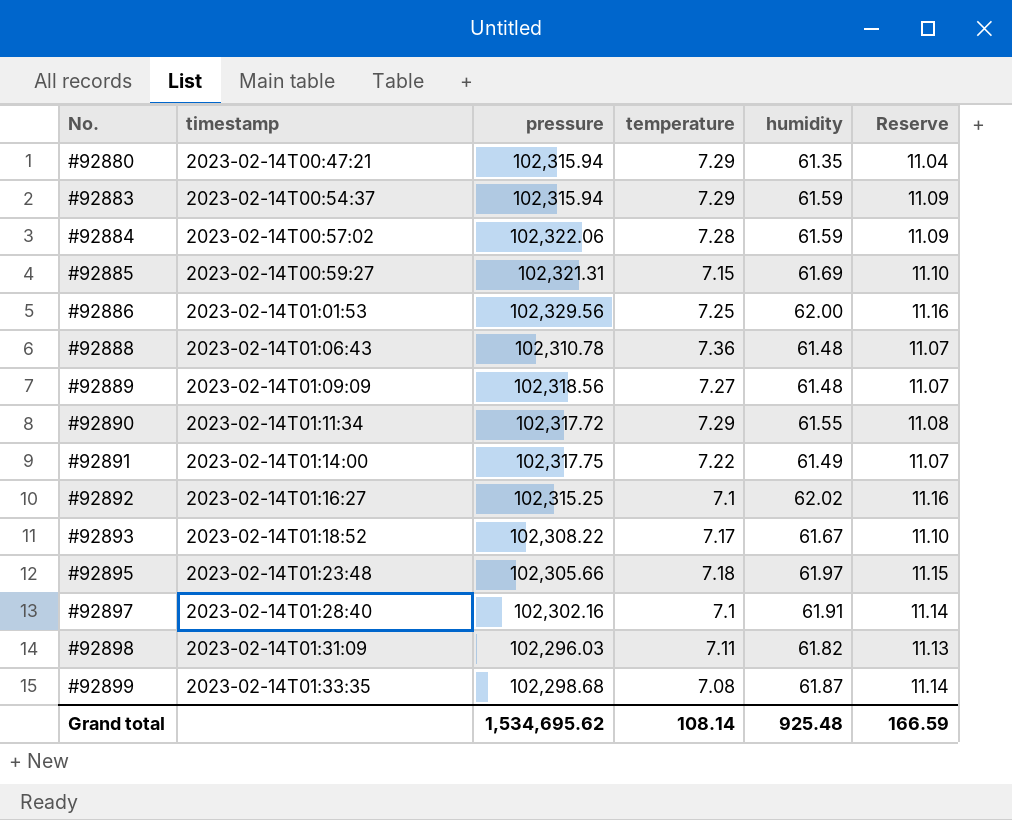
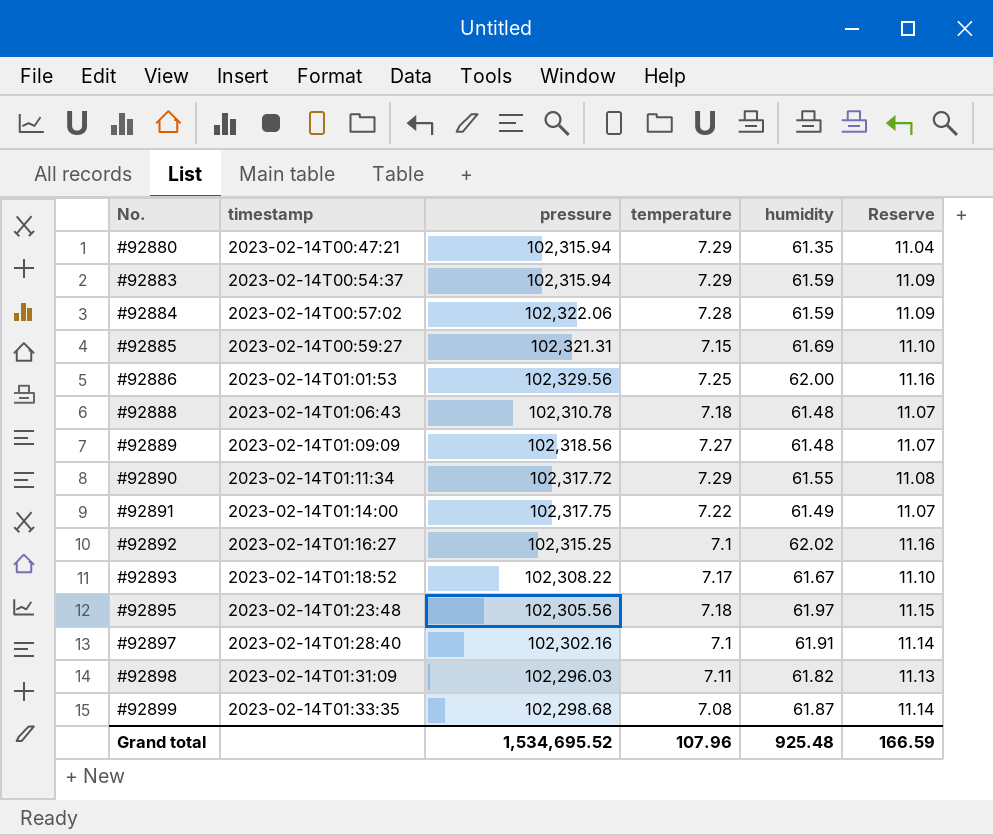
#92888 | temperature: 7.36 -> 7.18
#92895 | pressure: 102,305.66 -> 102,305.56
Grand total | pressure: 1,534,695.62 -> 1,534,695.52
Grand total | temperature: 108.14 -> 107.96

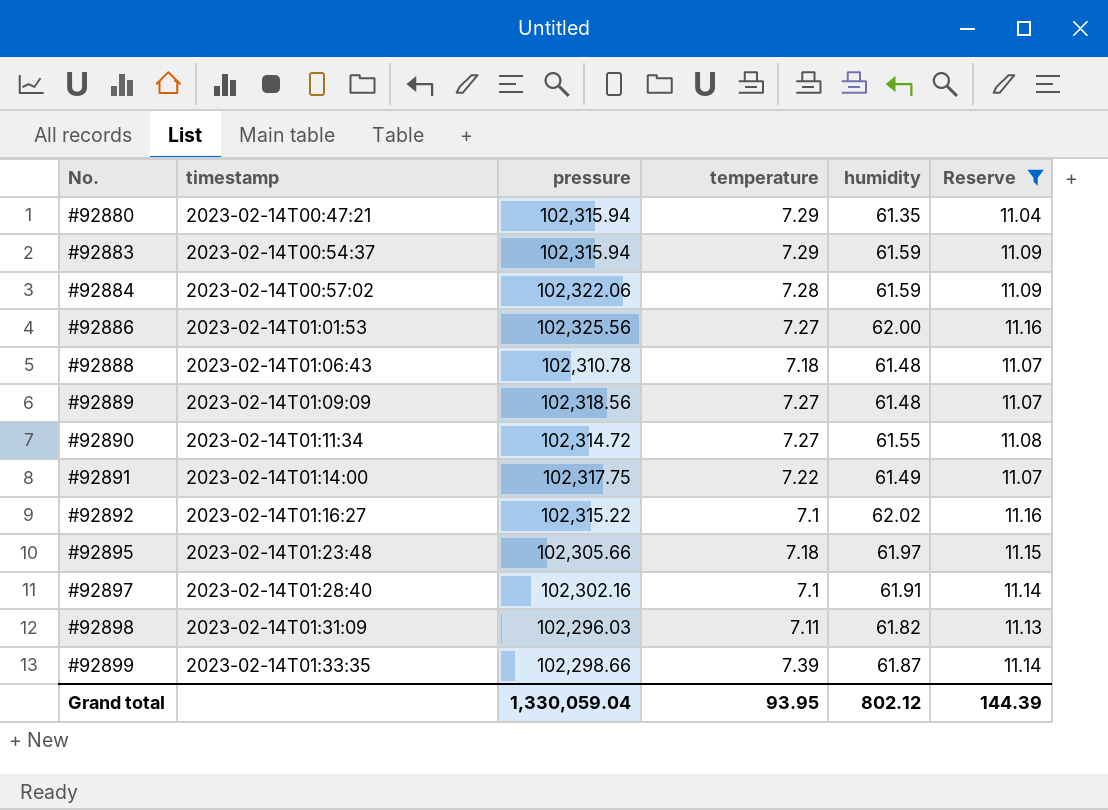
filter: none -> Reserve != 11.10
#92886 | pressure: 102,329.56 -> 102,325.56
#92886 | temperature: 7.25 -> 7.27
#92890 | pressure: 102,317.72 -> 102,314.72
#92890 | temperature: 7.29 -> 7.27
#92892 | pressure: 102,315.25 -> 102,315.22
#92895 | pressure: 102,305.56 -> 102,305.66
#92899 | pressure: 102,298.68 -> 102,298.66
#92899 | temperature: 7.08 -> 7.39
Grand total | pressure: 1,534,695.52 -> 1,330,059.04
Grand total | temperature: 107.96 -> 93.95
Grand total | humidity: 925.48 -> 802.12
Grand total | Reserve: 166.59 -> 144.39

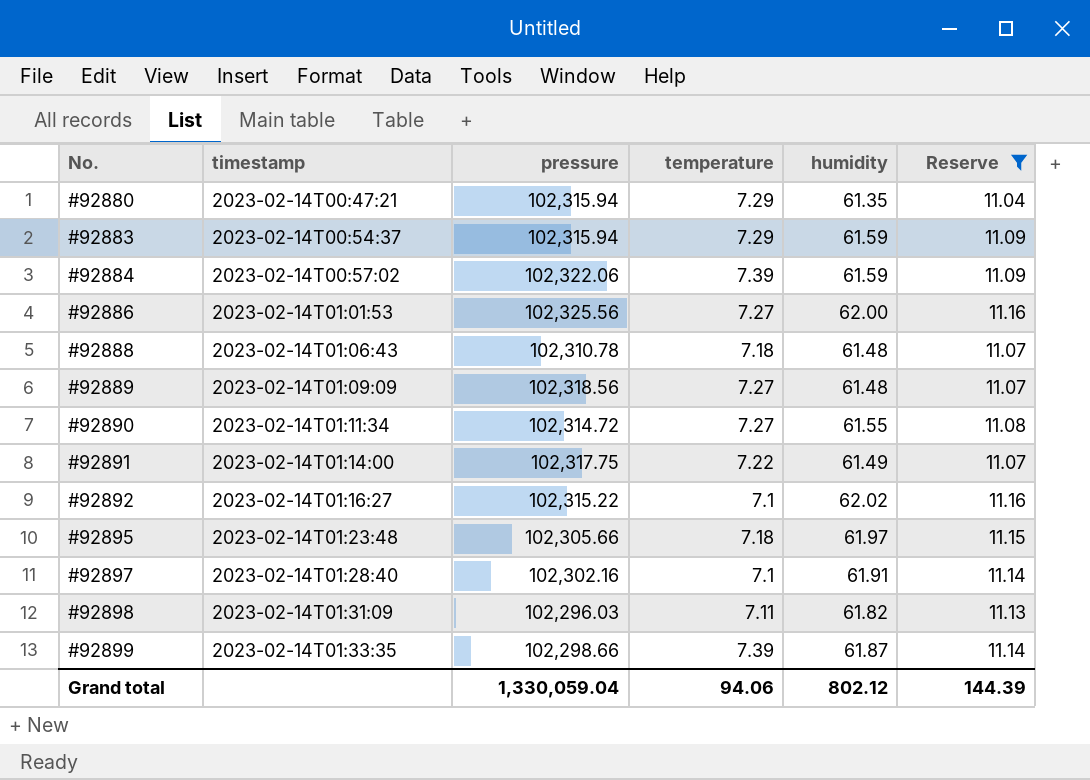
#92884 | temperature: 7.28 -> 7.39
Grand total | temperature: 93.95 -> 94.06

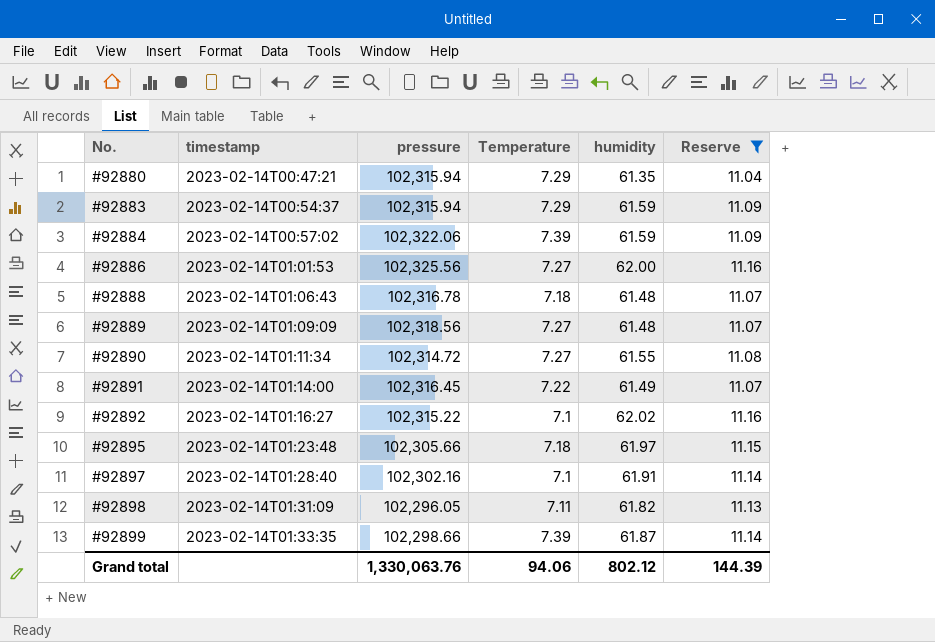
column name: temperature -> Temperature
#92888 | pressure: 102,310.78 -> 102,316.78
#92891 | pressure: 102,317.75 -> 102,316.45
#92898 | pressure: 102,296.03 -> 102,296.05
Grand total | pressure: 1,330,059.04 -> 1,330,063.76

